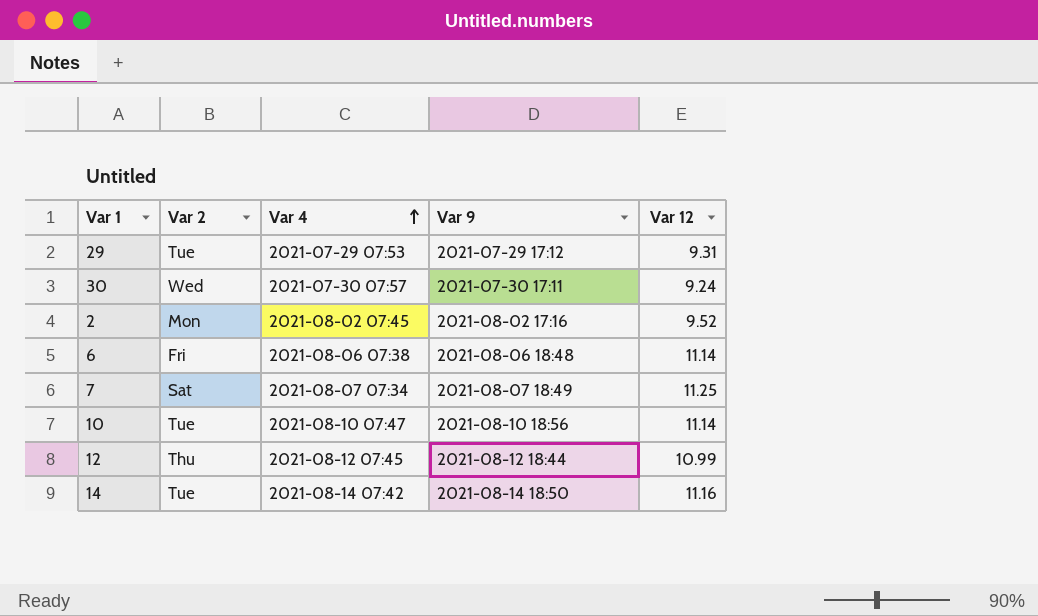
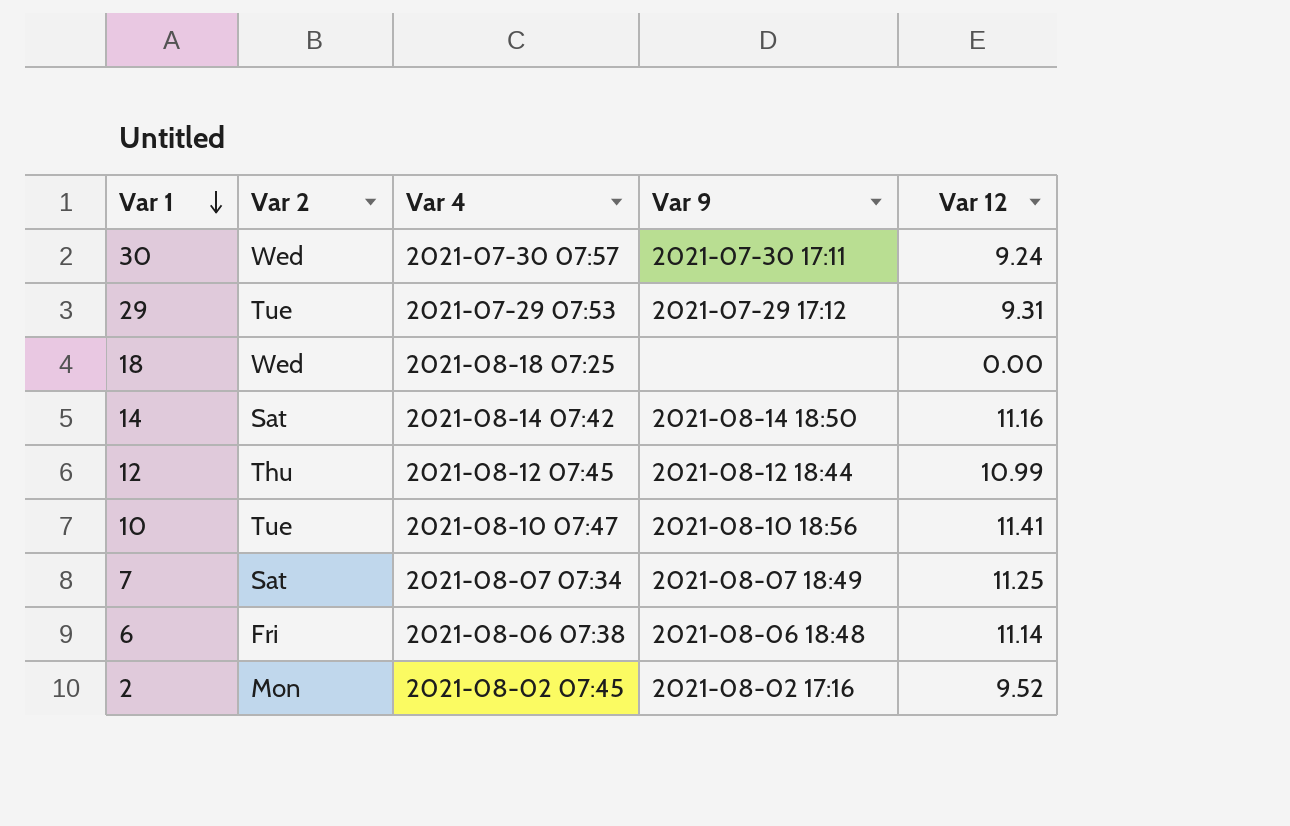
row order: Var 4 ascending -> Var 1 descending
row 18: none -> Wed | 2021-08-18 07:25 | none | 0.00
14 | Var 2: Tue -> Sat
10 | Var 12: 11.14 -> 11.41

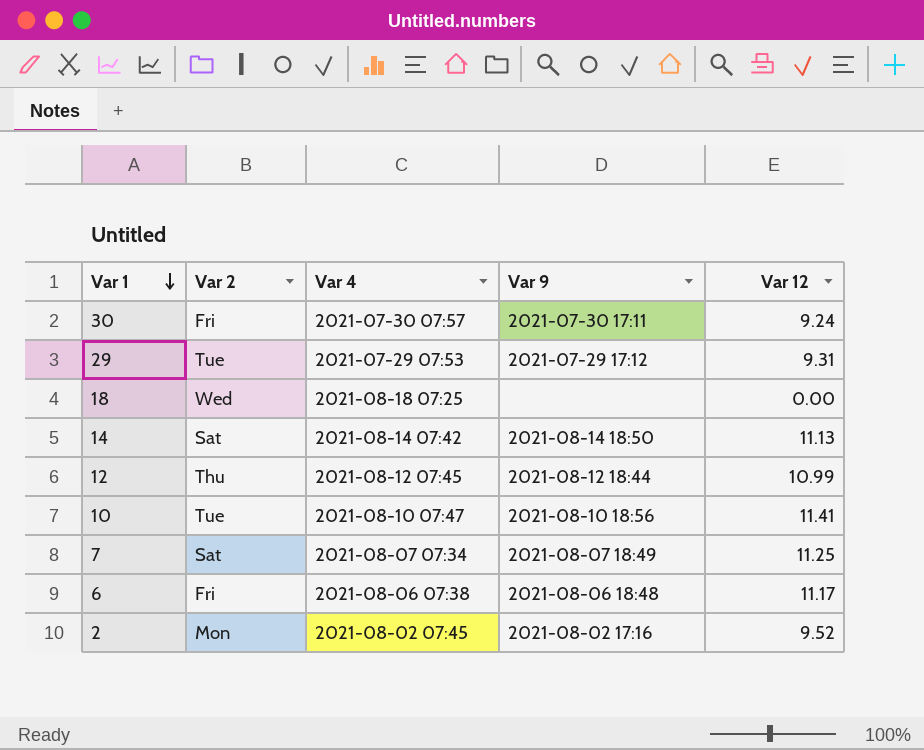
30 | Var 2: Wed -> Fri
14 | Var 12: 11.16 -> 11.13
6 | Var 12: 11.14 -> 11.17

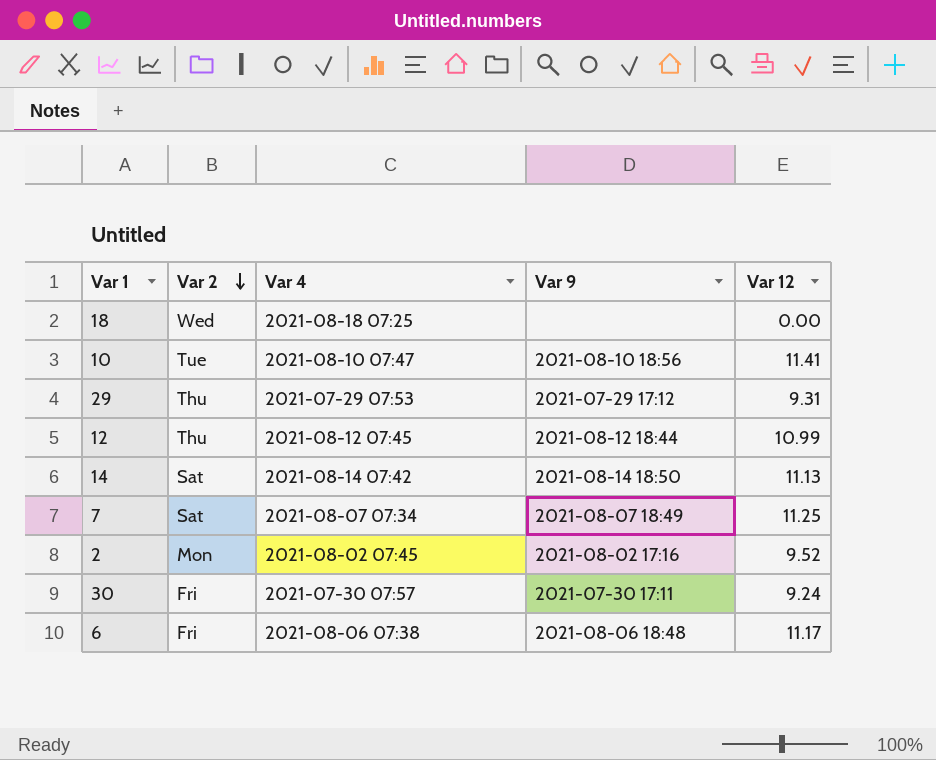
row order: Var 1 descending -> Var 2 descending
29 | Var 2: Tue -> Thu

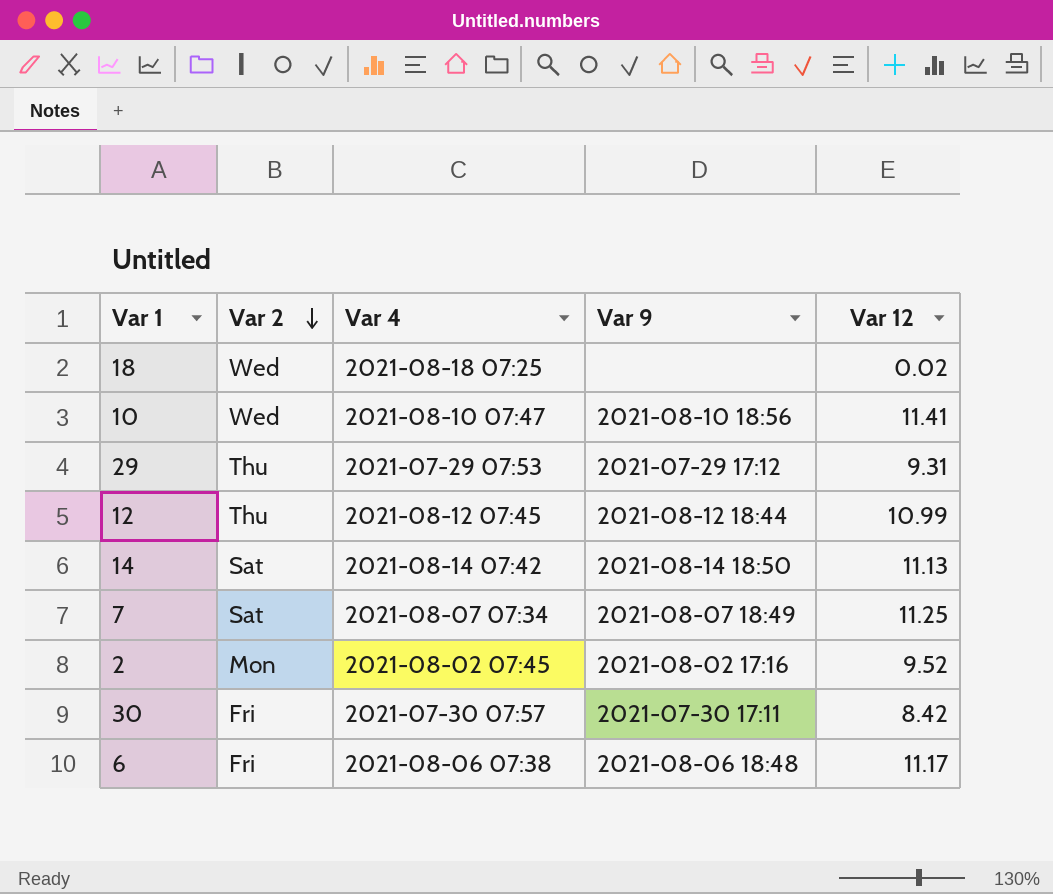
18 | Var 12: 0.00 -> 0.02
10 | Var 2: Tue -> Wed
30 | Var 12: 9.24 -> 8.42

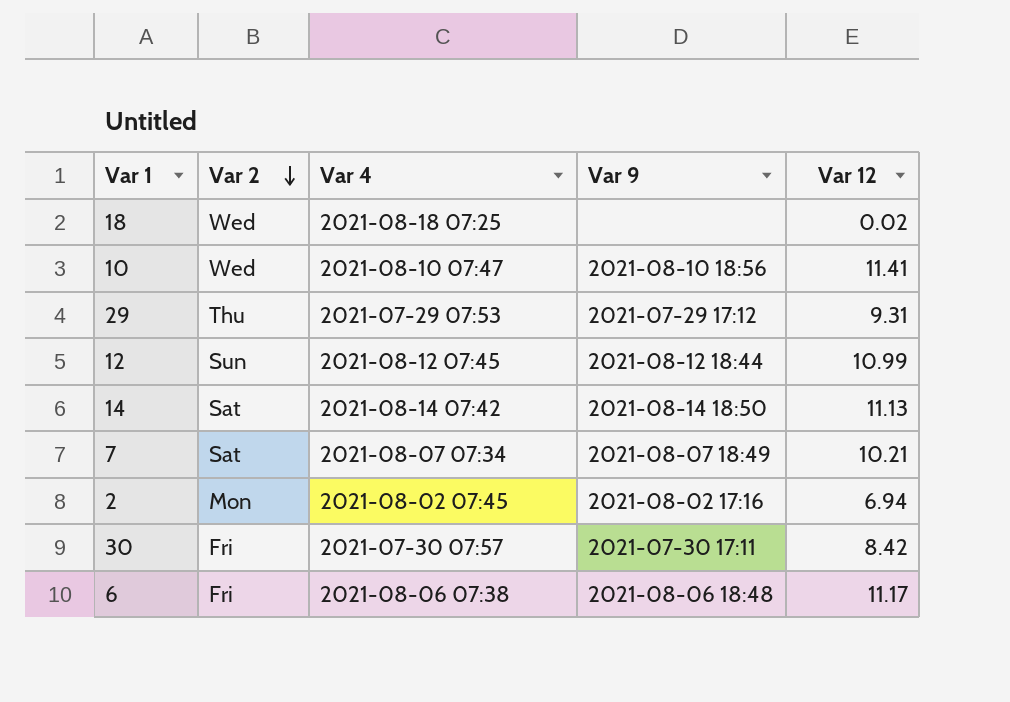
12 | Var 2: Thu -> Sun
7 | Var 12: 11.25 -> 10.21
2 | Var 12: 9.52 -> 6.94

